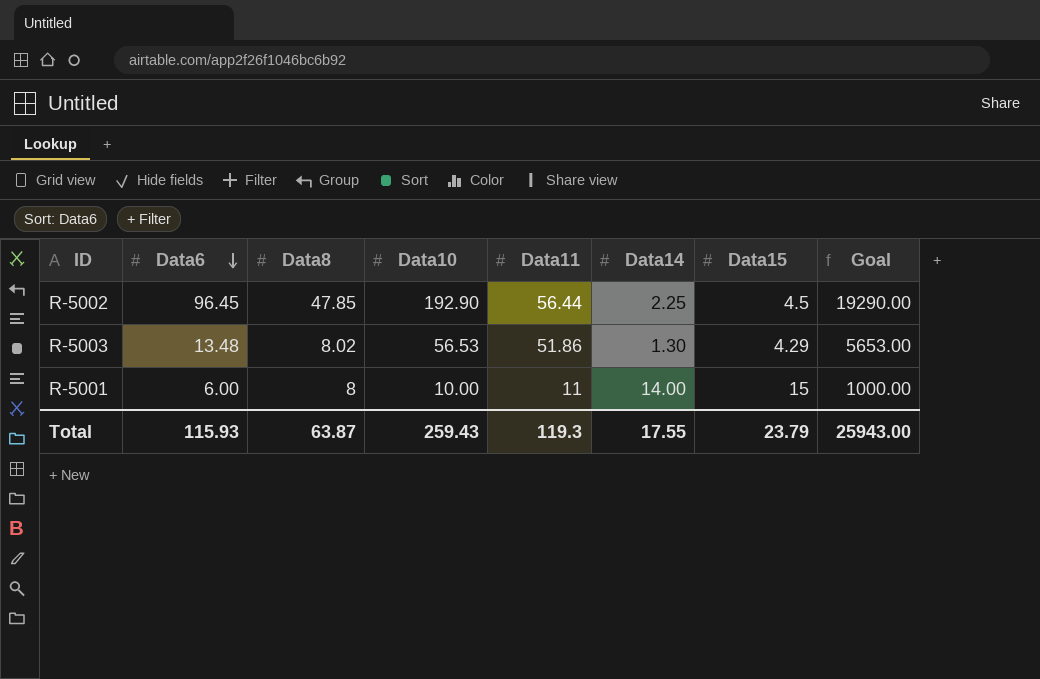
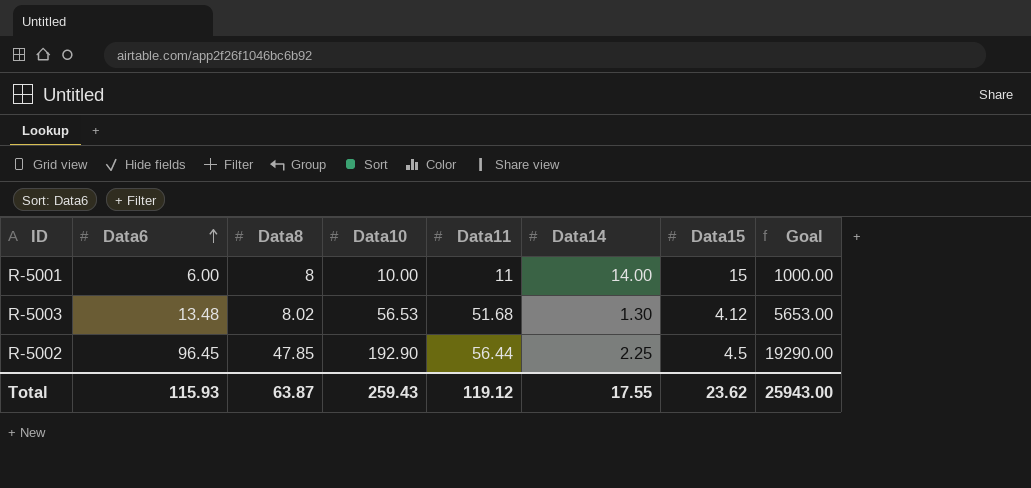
row order: Data6 descending -> Data6 ascending
R-5003 | Data11: 51.86 -> 51.68
R-5003 | Data15: 4.29 -> 4.12
Total | Data11: 119.3 -> 119.12
Total | Data15: 23.79 -> 23.62

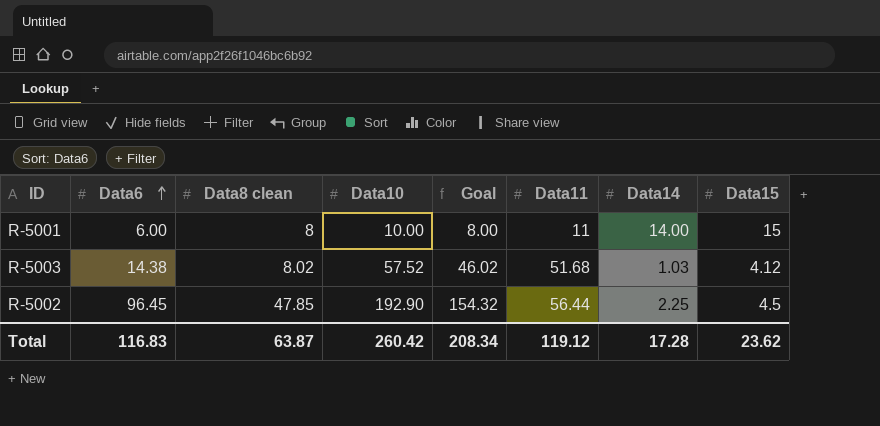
column name: Data8 -> Data8 clean
column Goal | formula: [Data10] * 100 -> [Data10] * 0.8
column Goal | position: 8 -> 5
R-5003 | Data6: 13.48 -> 14.38
R-5003 | Data10: 56.53 -> 57.52
R-5003 | Data14: 1.30 -> 1.03
Total | Data6: 115.93 -> 116.83
Total | Data10: 259.43 -> 260.42
Total | Goal: 25943.00 -> 208.34
Total | Data14: 17.55 -> 17.28

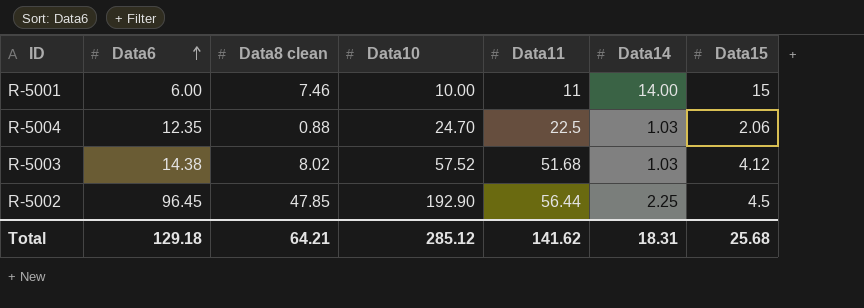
column Goal | formula: [Data10] * 0.8 -> none
R-5001 | Data8 clean: 8 -> 7.46
row R-5004: none -> 12.35 | 0.88 | 24.70 | 22.5 | 1.03 | 2.06
Total | Data6: 116.83 -> 129.18
Total | Data8 clean: 63.87 -> 64.21
Total | Data10: 260.42 -> 285.12
Total | Data11: 119.12 -> 141.62
Total | Data14: 17.28 -> 18.31
Total | Data15: 23.62 -> 25.68

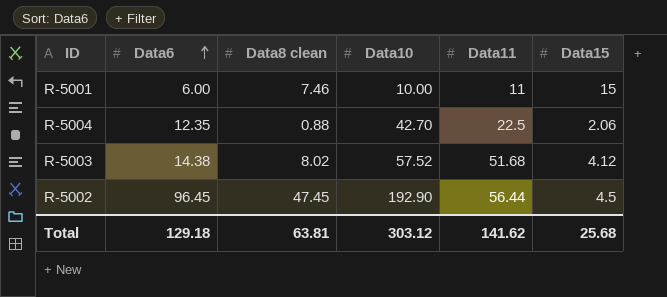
column Data14 | position: 6 -> none
R-5004 | Data10: 24.70 -> 42.70
R-5002 | Data8 clean: 47.85 -> 47.45
Total | Data8 clean: 64.21 -> 63.81
Total | Data10: 285.12 -> 303.12

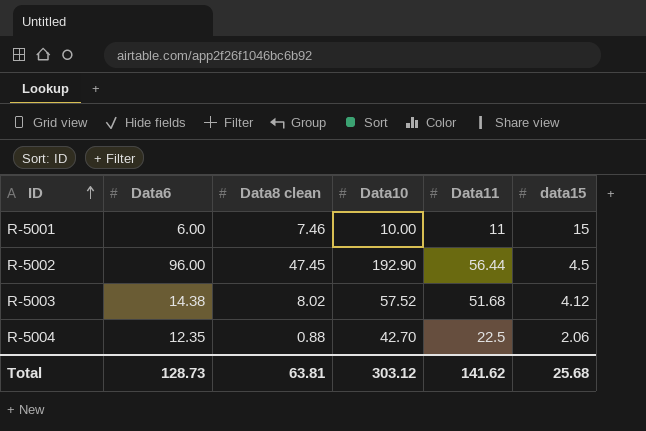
row order: Data6 ascending -> ID ascending
column name: Data15 -> data15
R-5002 | Data6: 96.45 -> 96.00
Total | Data6: 129.18 -> 128.73

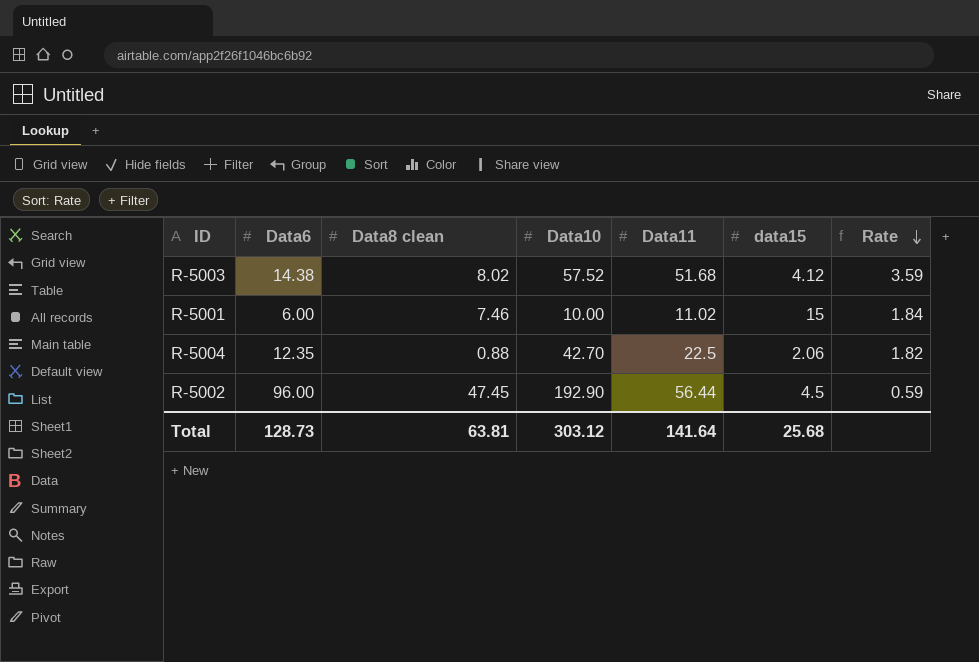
row order: ID ascending -> Rate descending
column Rate | formula: none -> [Data11] / [Data6]
R-5001 | Data11: 11 -> 11.02
Total | Data11: 141.62 -> 141.64

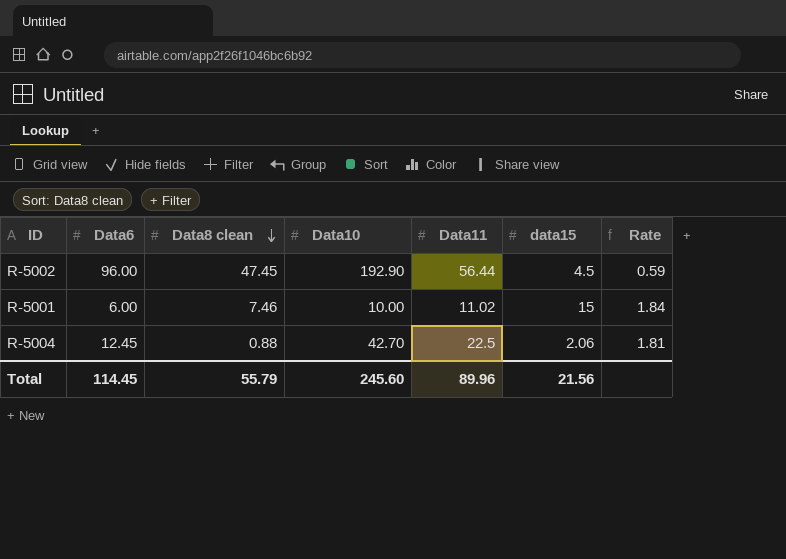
row order: Rate descending -> Data8 clean descending
row R-5003: 14.38 | 8.02 | 57.52 | 51.68 | 4.12 | 3.59 -> none
R-5004 | Data6: 12.35 -> 12.45
R-5004 | Rate: 1.82 -> 1.81
Total | Data6: 128.73 -> 114.45
Total | Data8 clean: 63.81 -> 55.79
Total | Data10: 303.12 -> 245.60
Total | Data11: 141.64 -> 89.96
Total | data15: 25.68 -> 21.56

